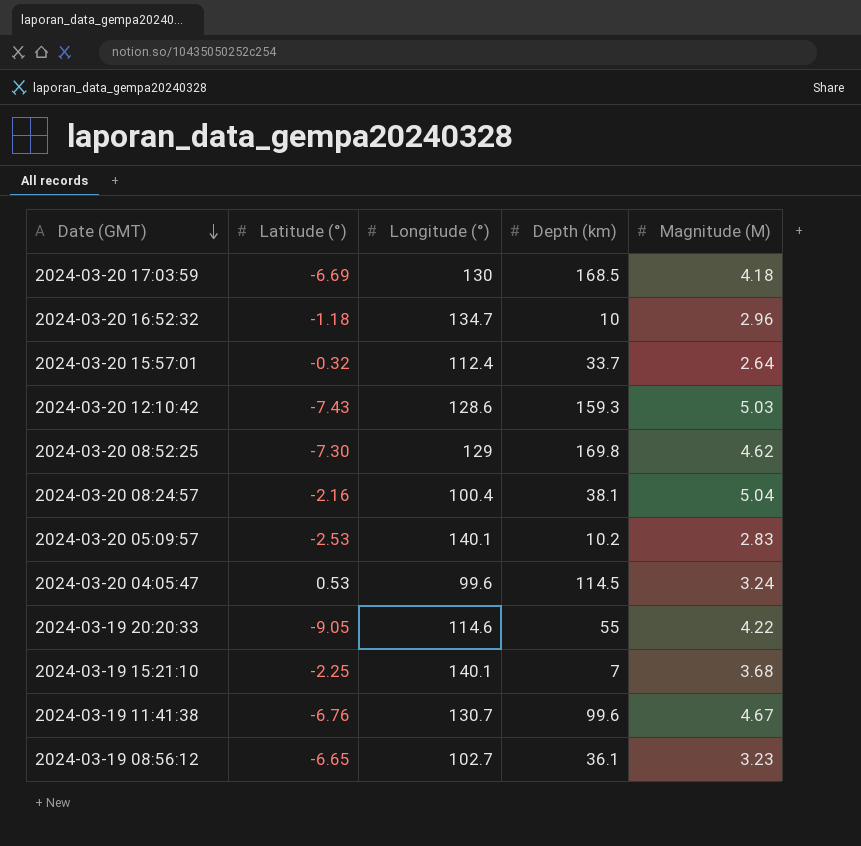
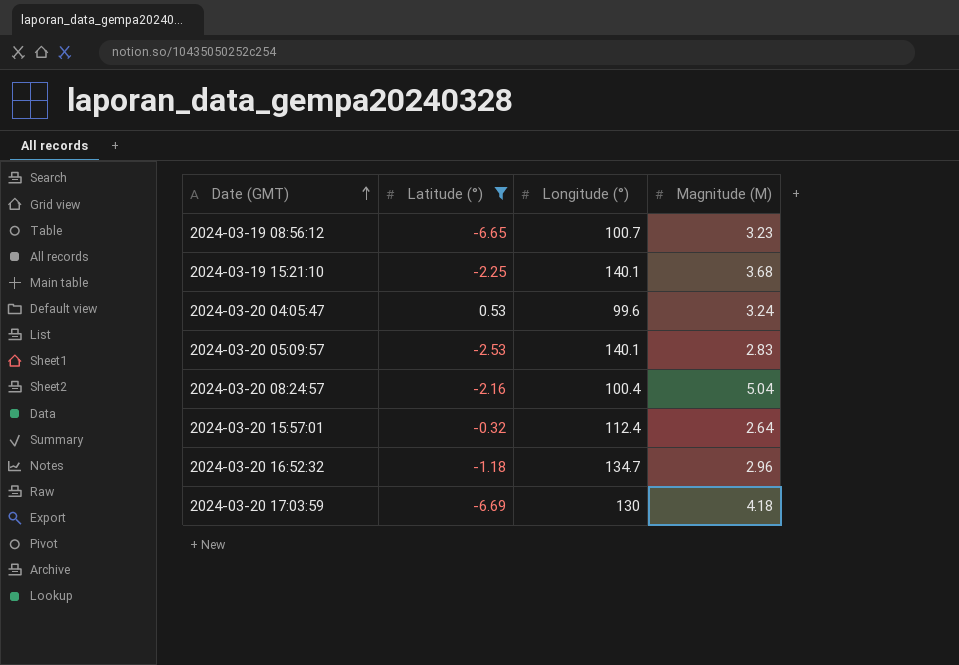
filter: none -> Latitude (°) >= -6.69
row order: Date (GMT) descending -> Date (GMT) ascending
column Depth (km) | position: 4 -> none
2024-03-19 08:56:12 | Longitude (°): 102.7 -> 100.7

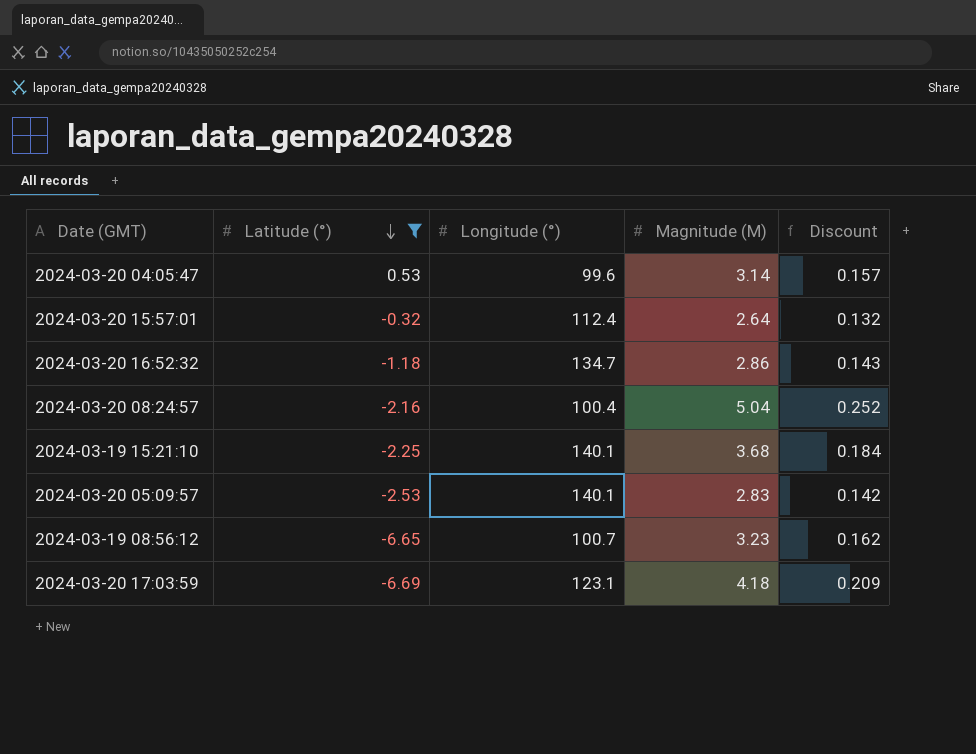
row order: Date (GMT) ascending -> Latitude (°) descending
column Discount | formula: none -> [Magnitude (M)] * 0.05
2024-03-20 04:05:47 | Magnitude (M): 3.24 -> 3.14
2024-03-20 16:52:32 | Magnitude (M): 2.96 -> 2.86
2024-03-20 17:03:59 | Longitude (°): 130 -> 123.1

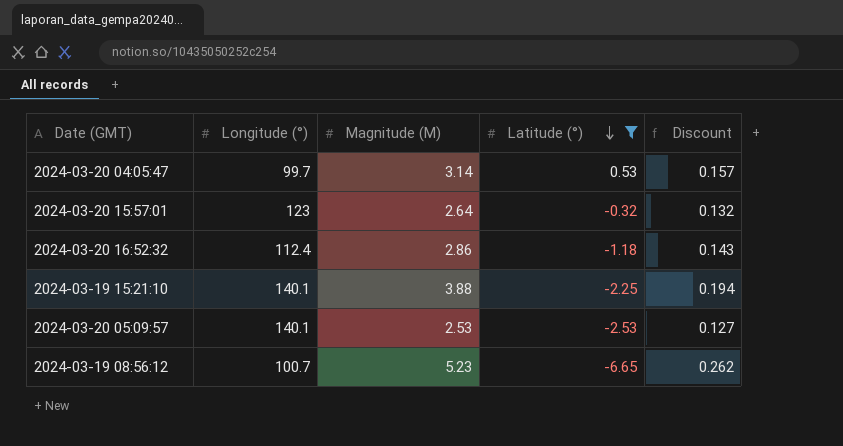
column Latitude (°) | position: 2 -> 4
row 2024-03-20 08:24:57: -2.16 | 100.4 | 5.04 | 0.252 -> none
row 2024-03-20 17:03:59: -6.69 | 123.1 | 4.18 | 0.209 -> none
2024-03-20 04:05:47 | Longitude (°): 99.6 -> 99.7
2024-03-20 15:57:01 | Longitude (°): 112.4 -> 123
2024-03-20 16:52:32 | Longitude (°): 134.7 -> 112.4
2024-03-19 15:21:10 | Magnitude (M): 3.68 -> 3.88
2024-03-19 15:21:10 | Discount: 0.184 -> 0.194
2024-03-20 05:09:57 | Magnitude (M): 2.83 -> 2.53
2024-03-20 05:09:57 | Discount: 0.142 -> 0.127
2024-03-19 08:56:12 | Magnitude (M): 3.23 -> 5.23
2024-03-19 08:56:12 | Discount: 0.162 -> 0.262

